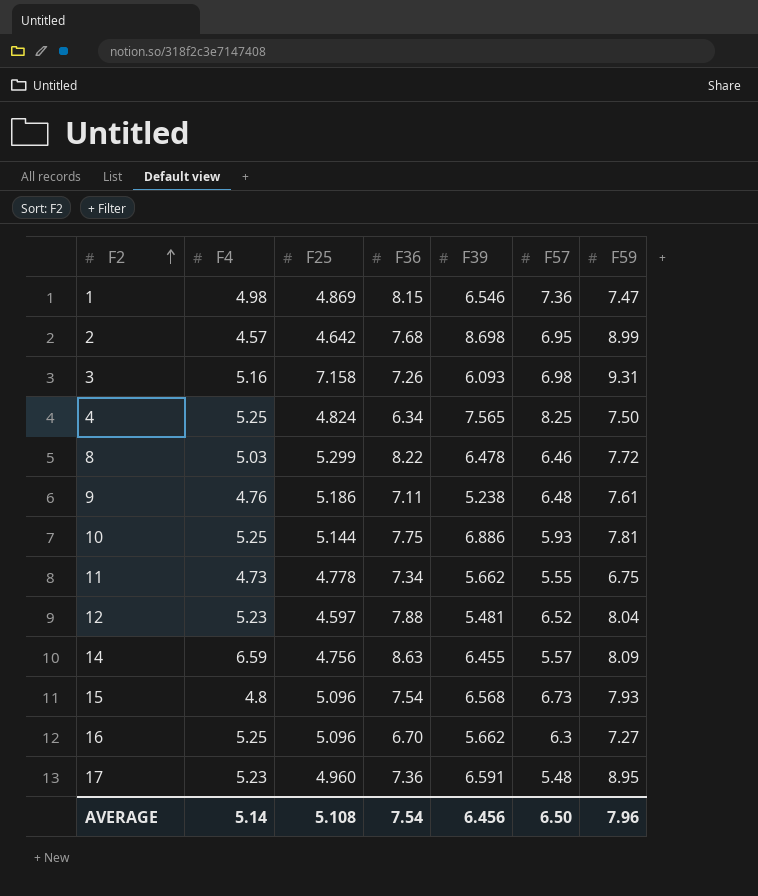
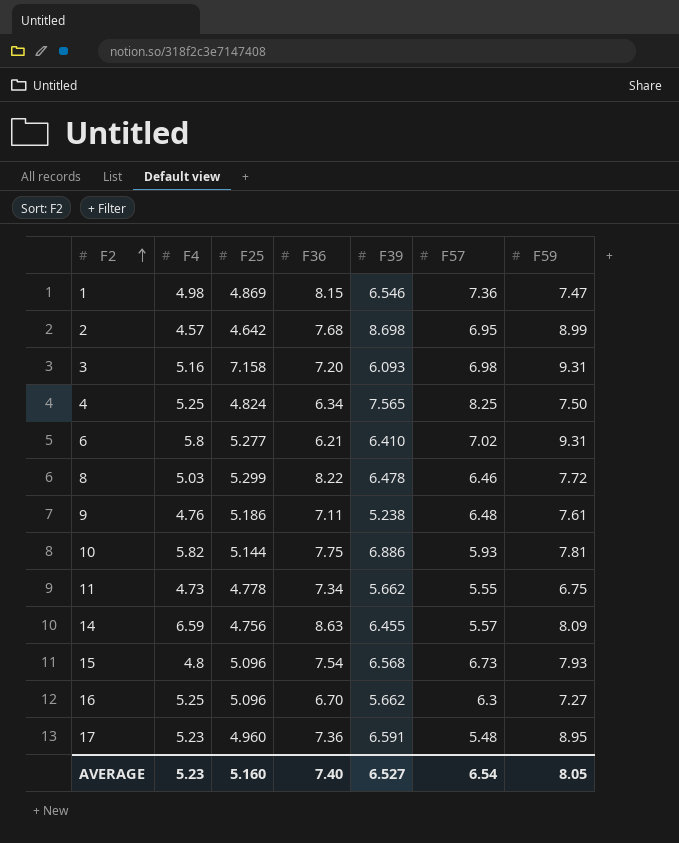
row 12: 5.23 | 4.597 | 7.88 | 5.481 | 6.52 | 8.04 -> none
3 | F36: 7.26 -> 7.20
row 6: none -> 5.8 | 5.277 | 6.21 | 6.410 | 7.02 | 9.31
10 | F4: 5.25 -> 5.82
AVERAGE | F4: 5.14 -> 5.23
AVERAGE | F25: 5.108 -> 5.160
AVERAGE | F36: 7.54 -> 7.40
AVERAGE | F39: 6.456 -> 6.527
AVERAGE | F57: 6.50 -> 6.54
AVERAGE | F59: 7.96 -> 8.05

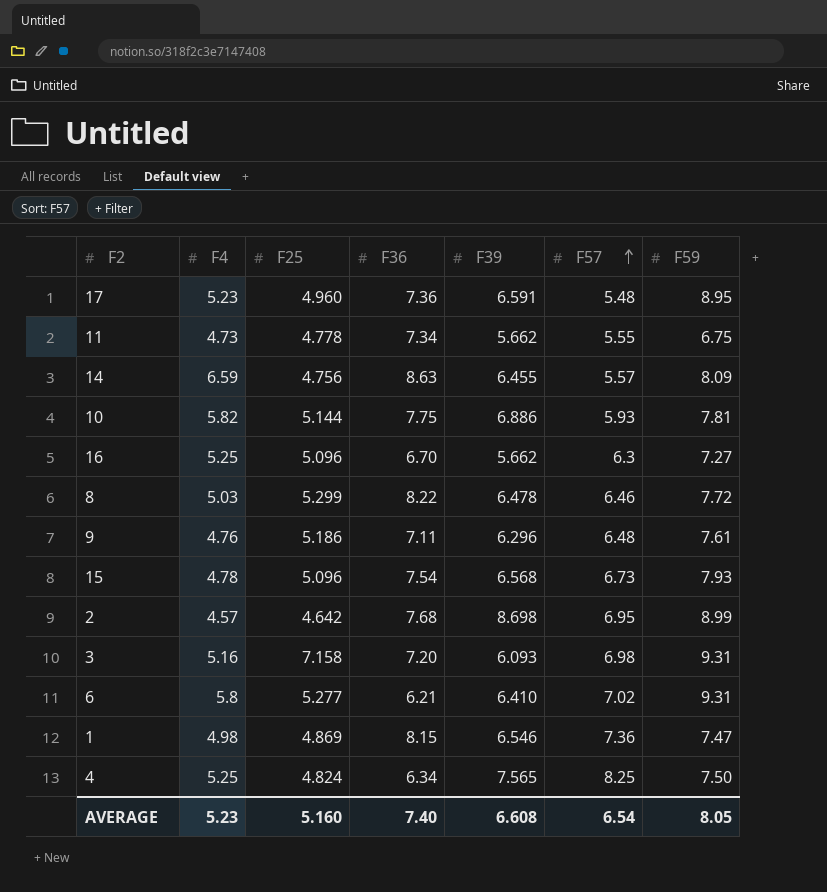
row order: F2 ascending -> F57 ascending
9 | F39: 5.238 -> 6.296
15 | F4: 4.8 -> 4.78
AVERAGE | F39: 6.527 -> 6.608

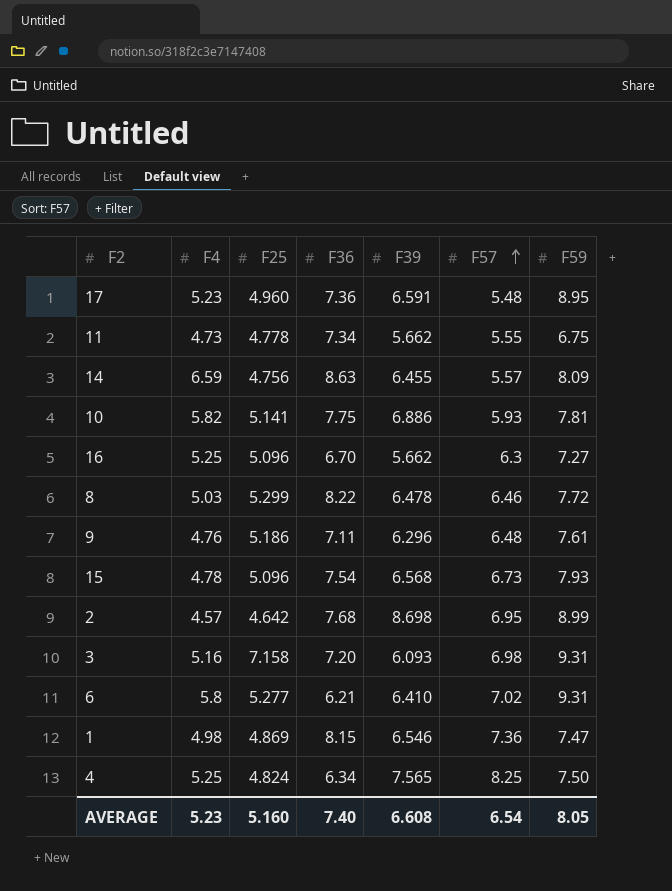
10 | F25: 5.144 -> 5.141

